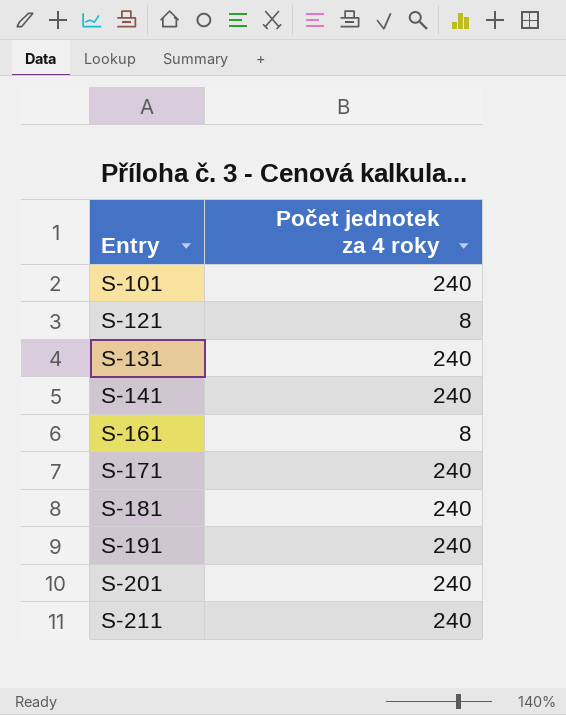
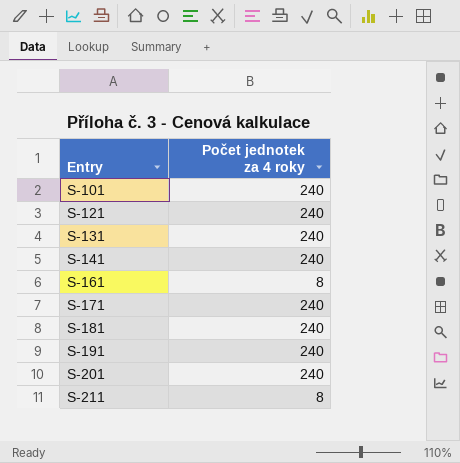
S-121 | Počet jednotek za 4 roky: 8 -> 240
S-211 | Počet jednotek za 4 roky: 240 -> 8

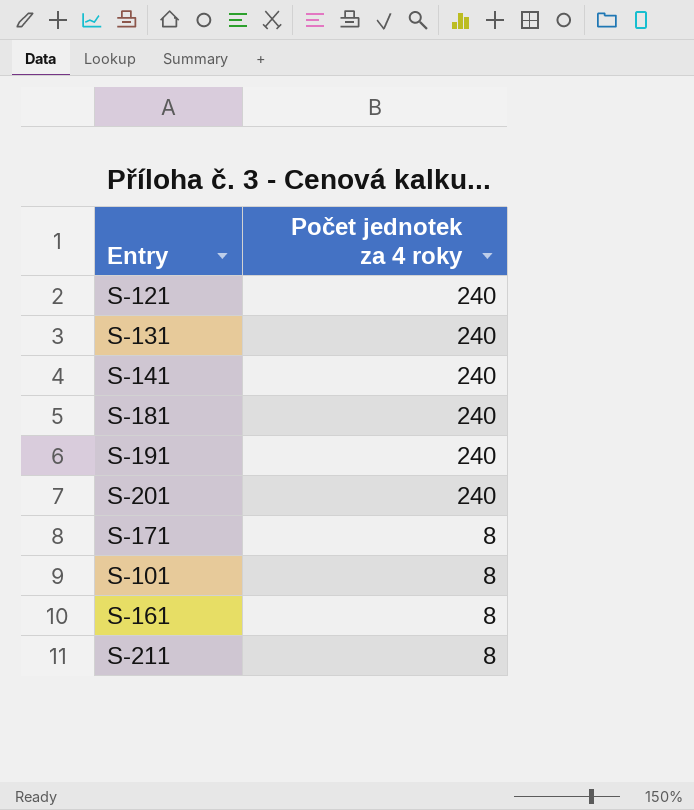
row order: Entry ascending -> Počet jednotek za 4 roky descending
S-171 | Počet jednotek za 4 roky: 240 -> 8
S-101 | Počet jednotek za 4 roky: 240 -> 8

